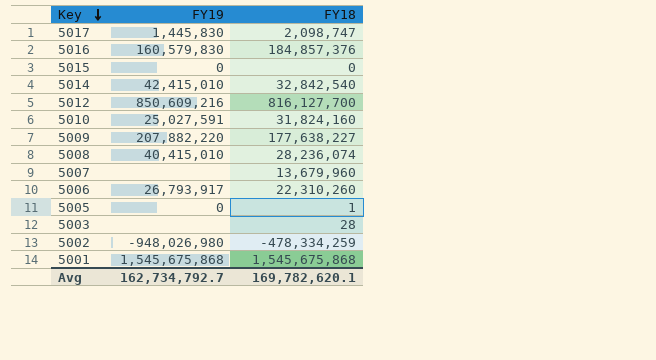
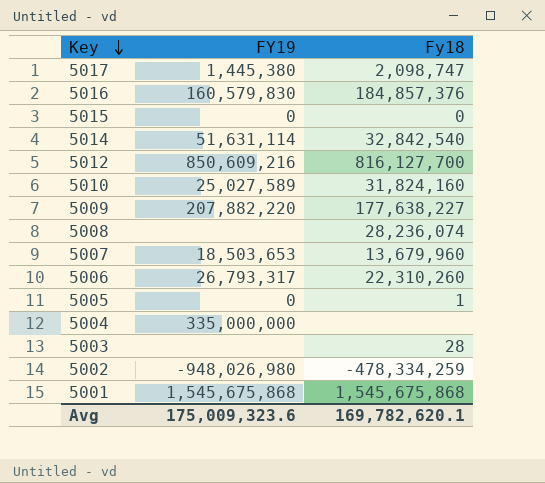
column name: FY18 -> Fy18
5017 | FY19: 1,445,830 -> 1,445,380
5014 | FY19: 42,415,010 -> 51,631,114
5010 | FY19: 25,027,591 -> 25,027,589
5008 | FY19: 40,415,010 -> none
5007 | FY19: none -> 18,503,653
5006 | FY19: 26,793,917 -> 26,793,317
row 5004: none -> 335,000,000 | none
Avg | FY19: 162,734,792.7 -> 175,009,323.6

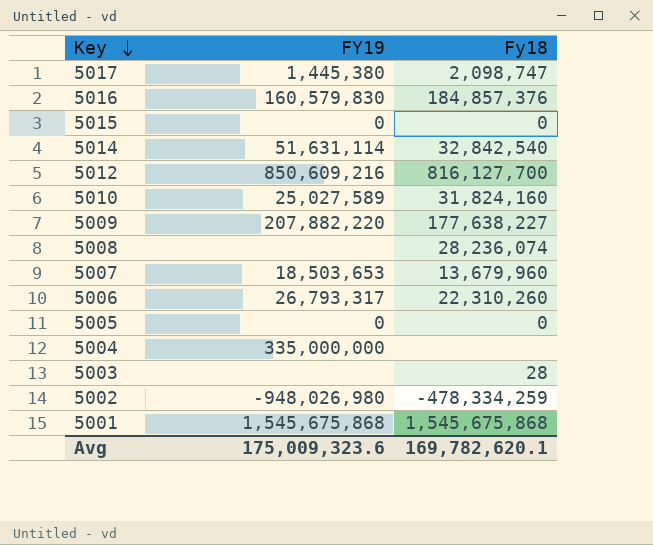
5005 | Fy18: 1 -> 0

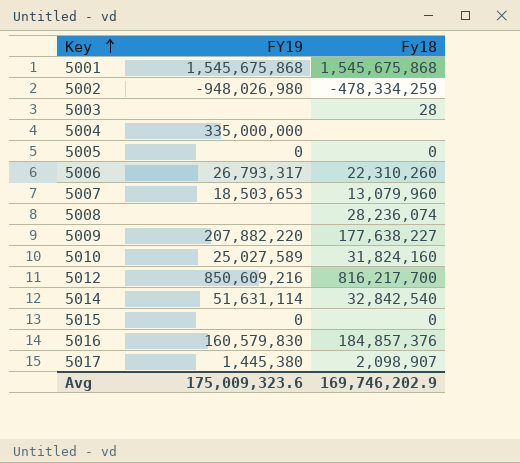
row order: Key descending -> Key ascending
5007 | Fy18: 13,679,960 -> 13,079,960
5012 | Fy18: 816,127,700 -> 816,217,700
5017 | Fy18: 2,098,747 -> 2,098,907
Avg | Fy18: 169,782,620.1 -> 169,746,202.9

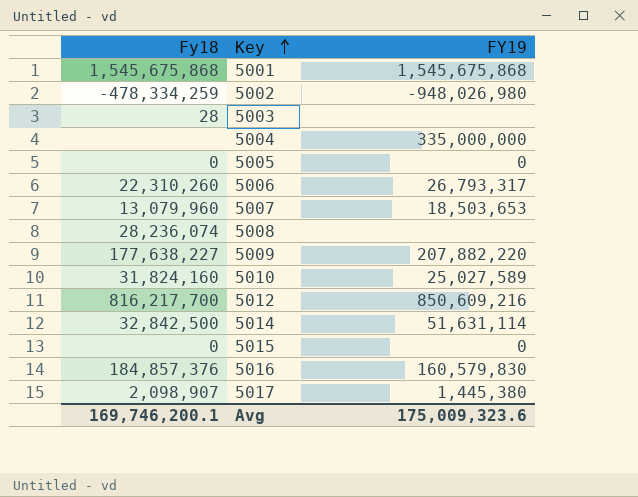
column Fy18 | position: 3 -> 1
5014 | Fy18: 32,842,540 -> 32,842,500
Avg | Fy18: 169,746,202.9 -> 169,746,200.1

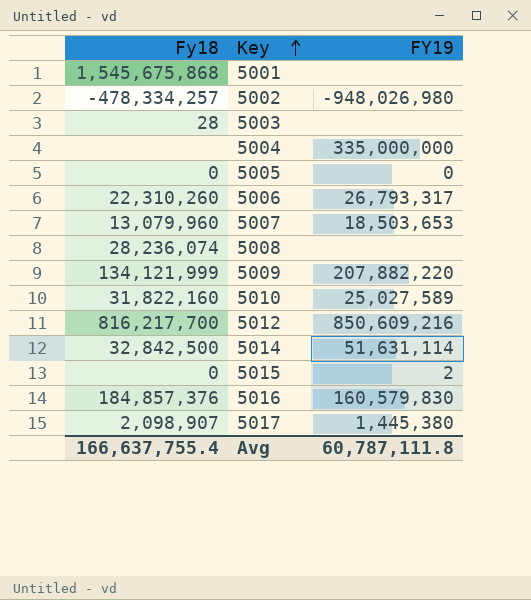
5001 | FY19: 1,545,675,868 -> none
5002 | Fy18: -478,334,259 -> -478,334,257
5009 | Fy18: 177,638,227 -> 134,121,999
5010 | Fy18: 31,824,160 -> 31,822,160
5015 | FY19: 0 -> 2
Avg | Fy18: 169,746,200.1 -> 166,637,755.4
Avg | FY19: 175,009,323.6 -> 60,787,111.8

